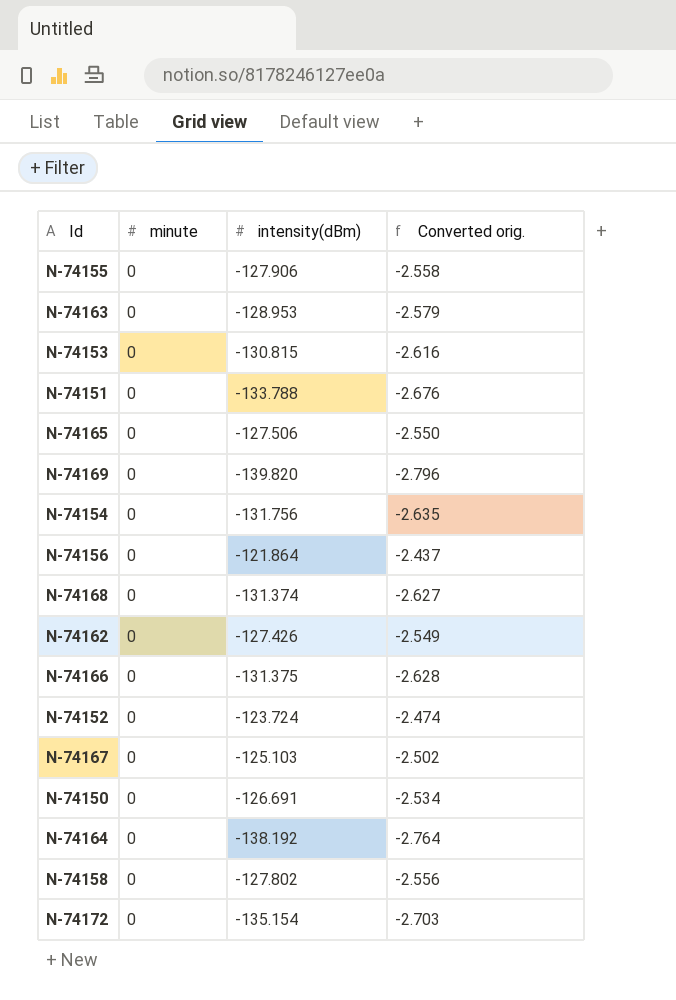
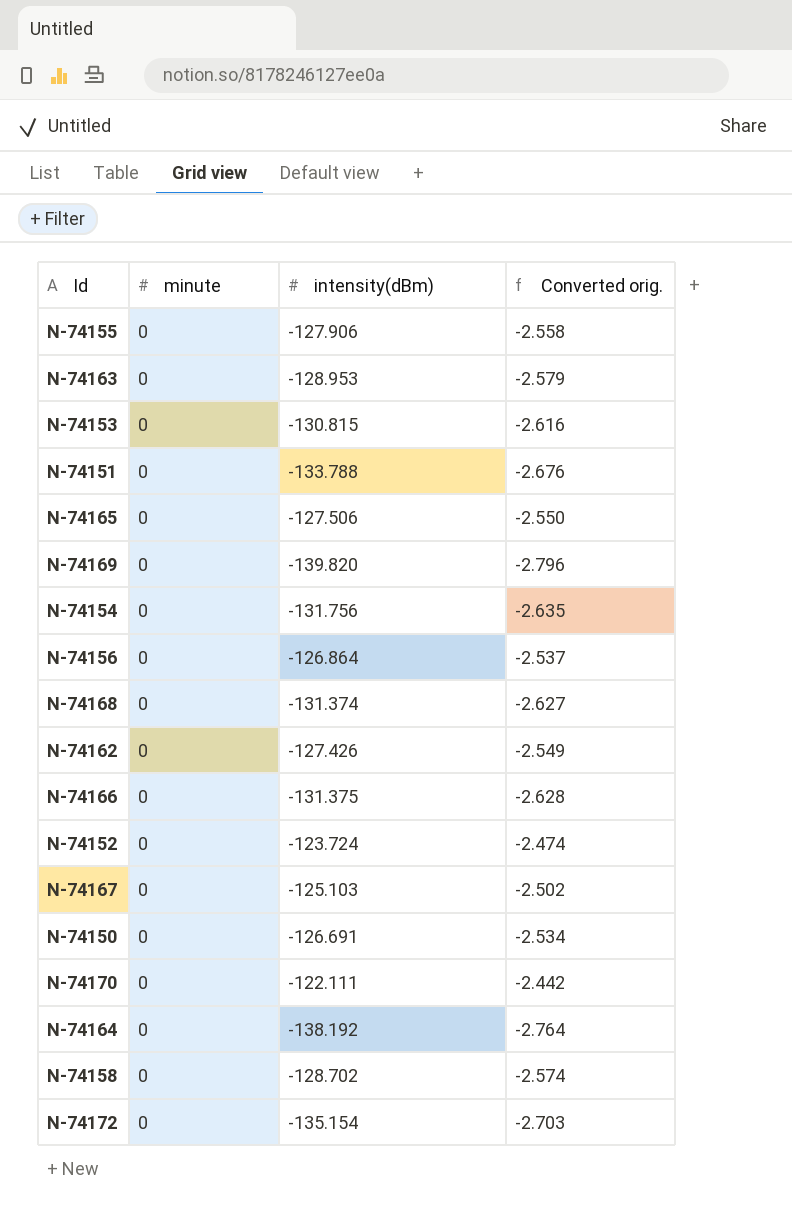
N-74156 | intensity(dBm): -121.864 -> -126.864
N-74156 | Converted orig.: -2.437 -> -2.537
row N-74170: none -> 0 | -122.111 | -2.442
N-74158 | intensity(dBm): -127.802 -> -128.702
N-74158 | Converted orig.: -2.556 -> -2.574

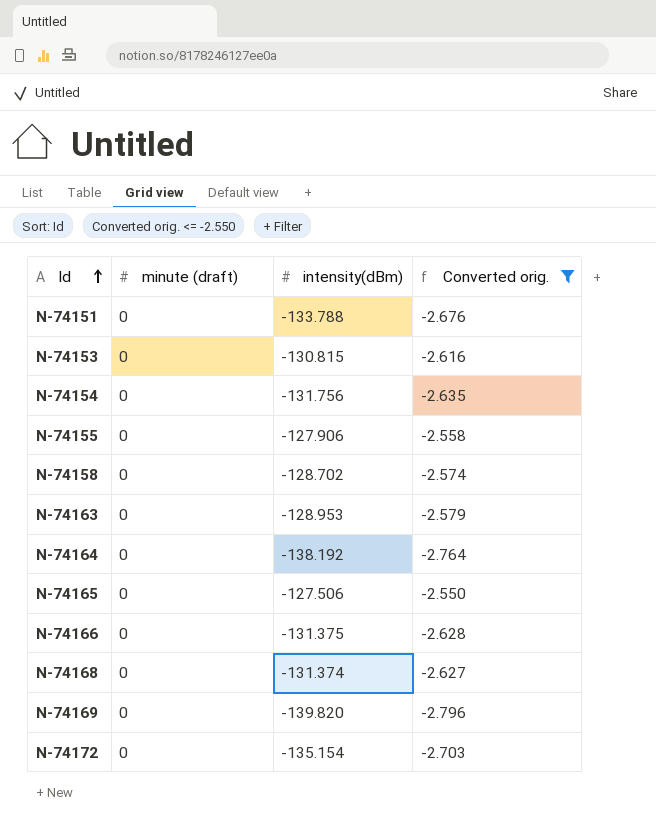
filter: none -> Converted orig. <= -2.550
row order: none -> Id ascending
column name: minute -> minute (draft)

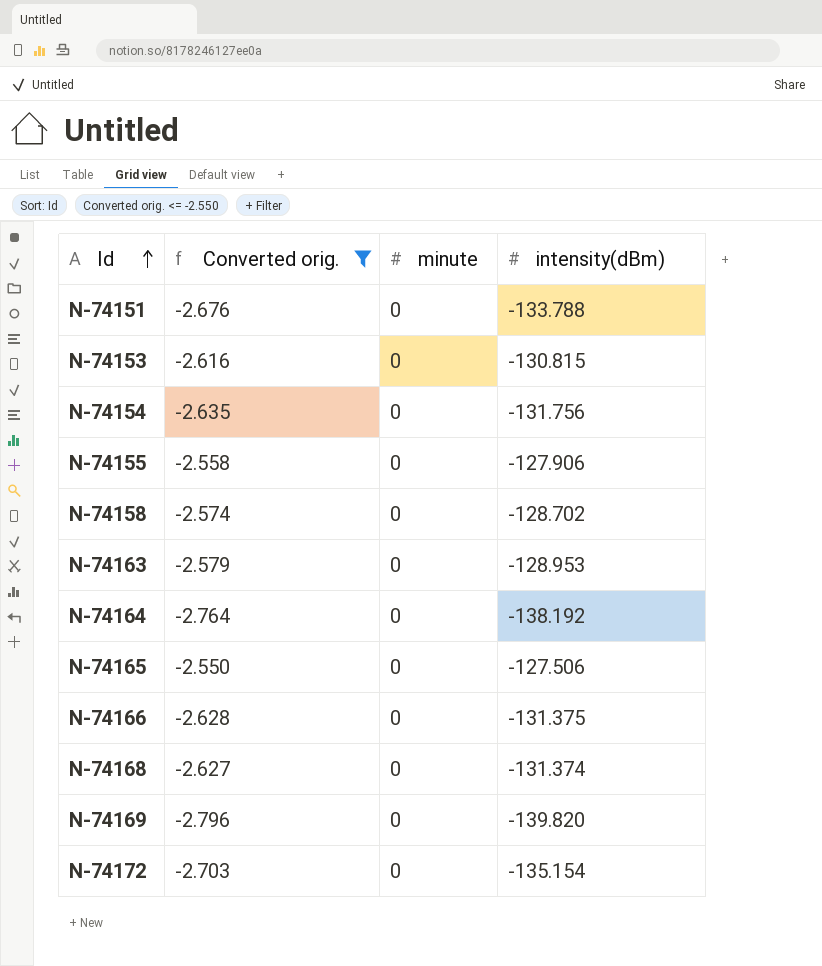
column Converted orig. | position: 4 -> 2
column name: minute (draft) -> minute

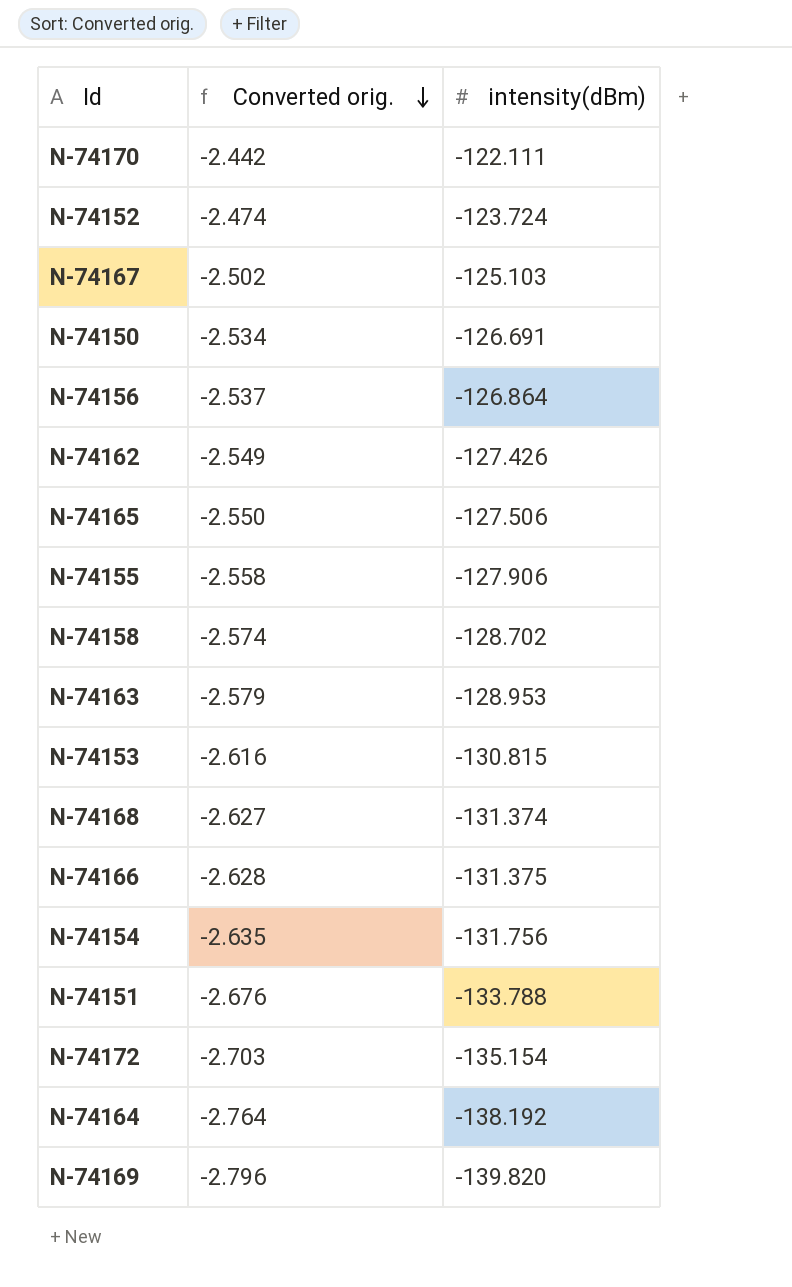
filter: Converted orig. <= -2.550 -> none
row order: Id ascending -> Converted orig. descending
column minute | position: 3 -> none

